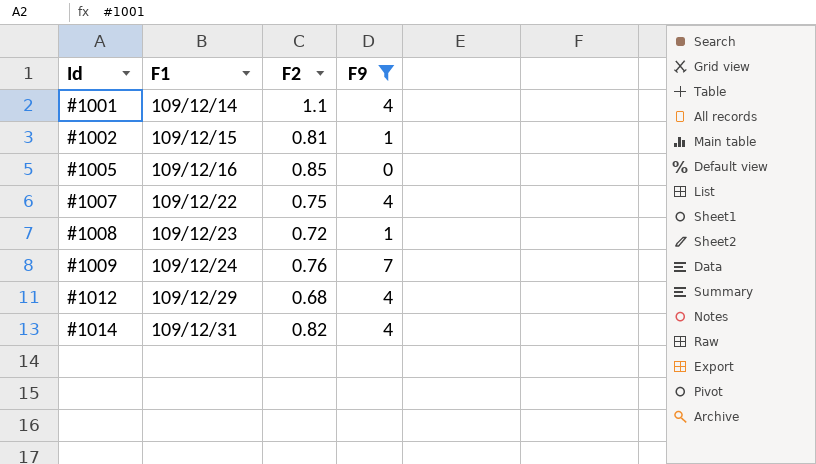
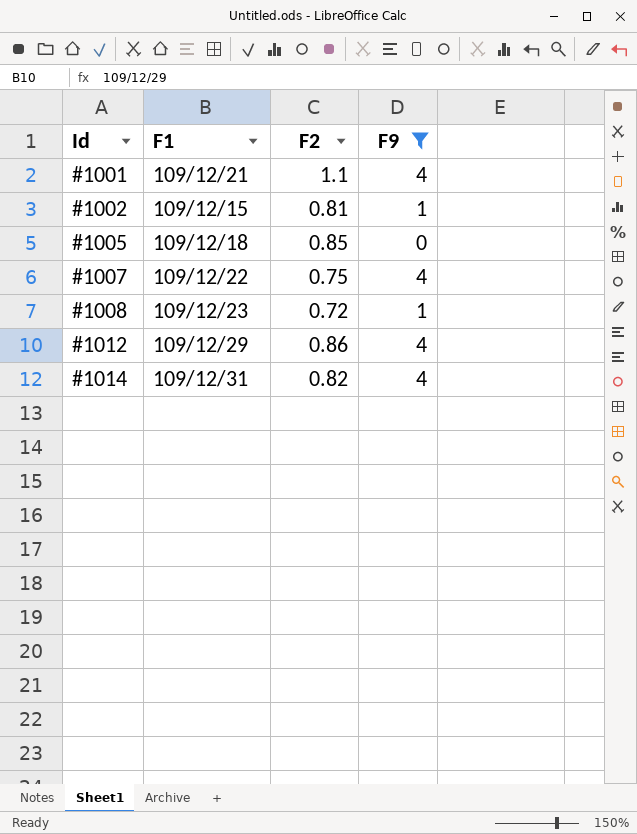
row #1009: 109/12/24 | 0.76 | 7 -> none
#1001 | F1: 109/12/14 -> 109/12/21
#1005 | F1: 109/12/16 -> 109/12/18
#1012 | F2: 0.68 -> 0.86

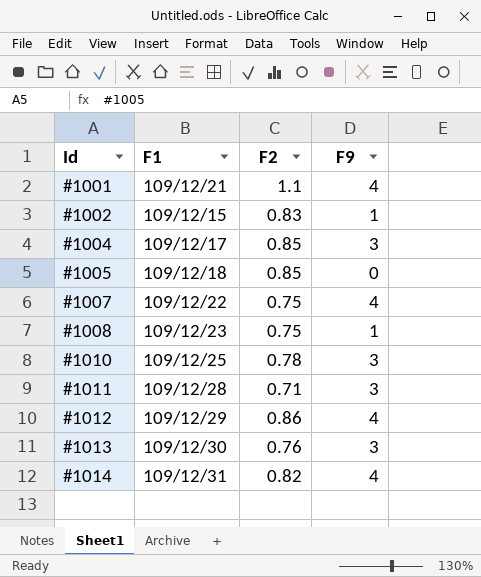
filter: F9 != 3 -> none
#1002 | F2: 0.81 -> 0.83
#1008 | F2: 0.72 -> 0.75

